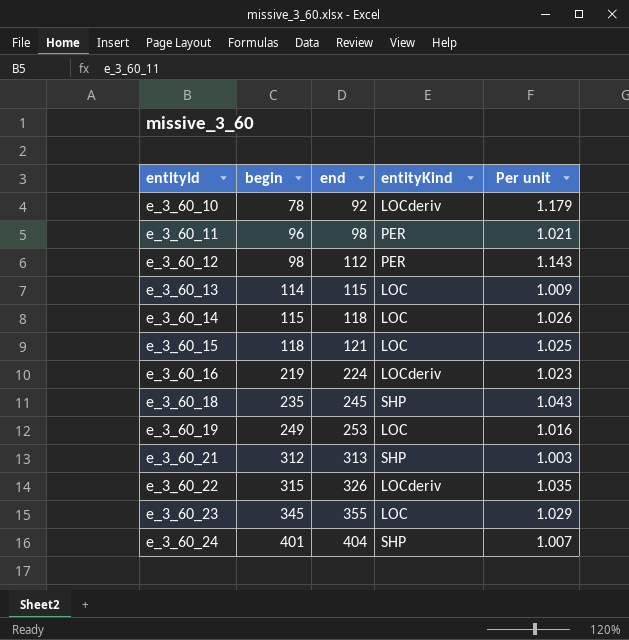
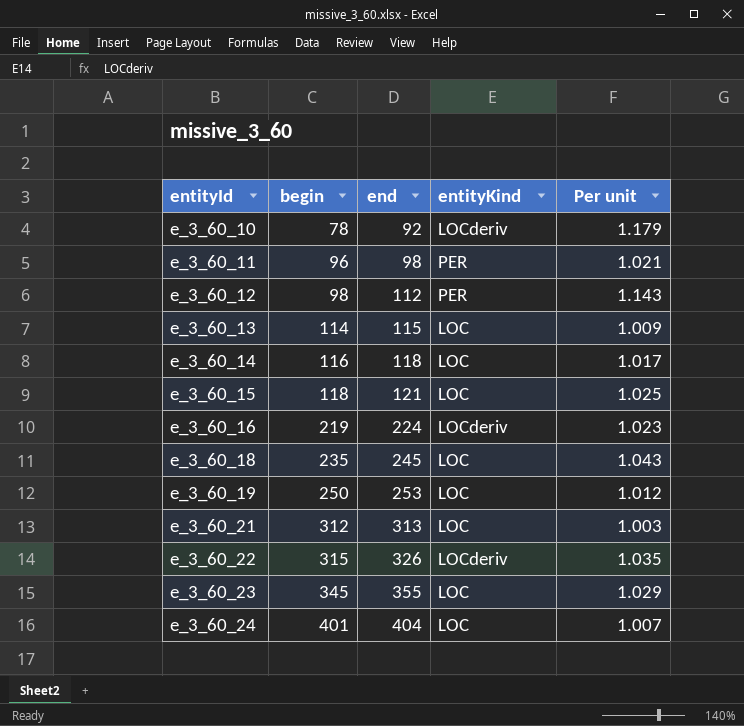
e_3_60_14 | begin: 115 -> 116
e_3_60_14 | Per unit: 1.026 -> 1.017
e_3_60_18 | entityKind: SHP -> LOC
e_3_60_19 | begin: 249 -> 250
e_3_60_19 | Per unit: 1.016 -> 1.012
e_3_60_21 | entityKind: SHP -> LOC
e_3_60_24 | entityKind: SHP -> LOC

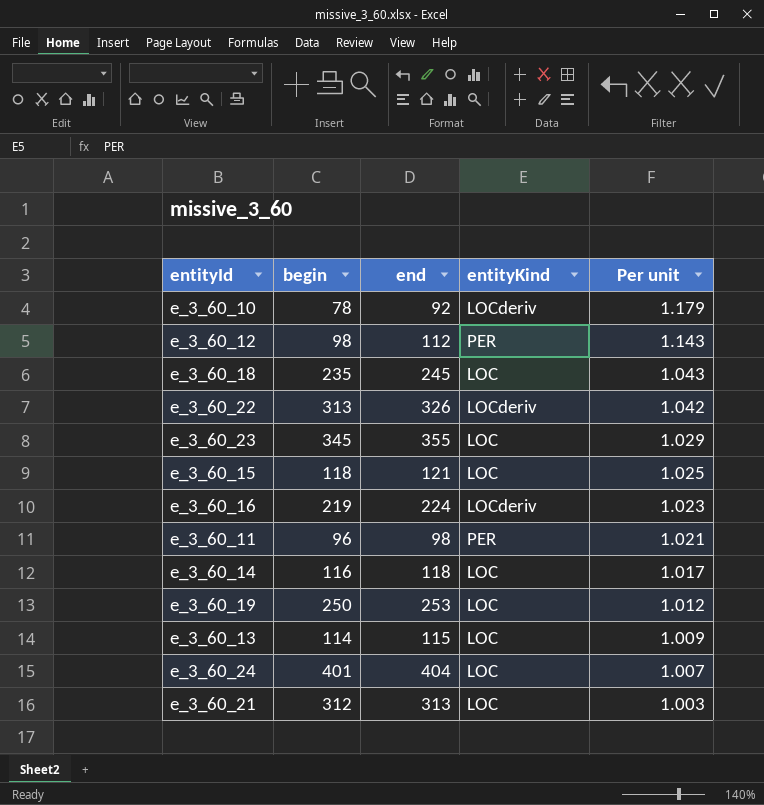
row order: entityId ascending -> Per unit descending
e_3_60_22 | begin: 315 -> 313
e_3_60_22 | Per unit: 1.035 -> 1.042

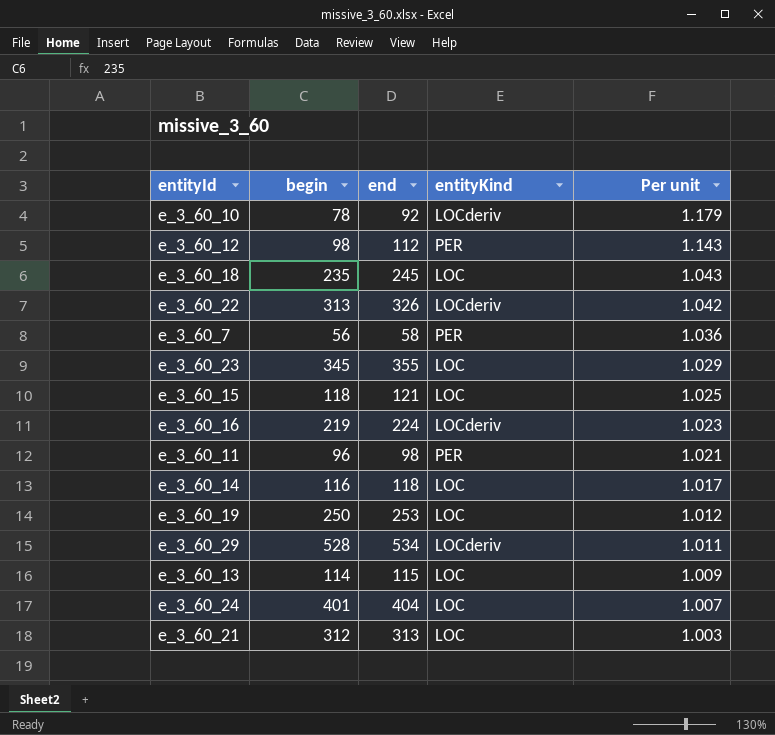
row e_3_60_7: none -> 56 | 58 | PER | 1.036
row e_3_60_29: none -> 528 | 534 | LOCderiv | 1.011

